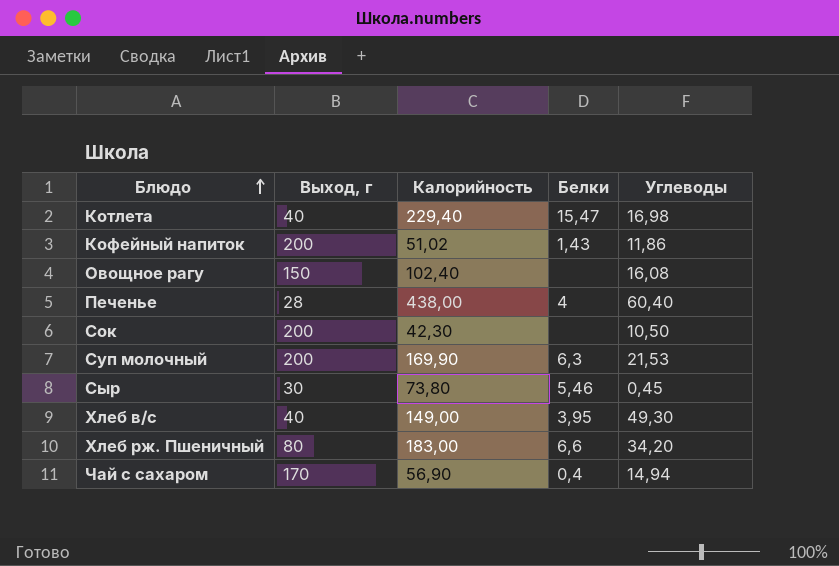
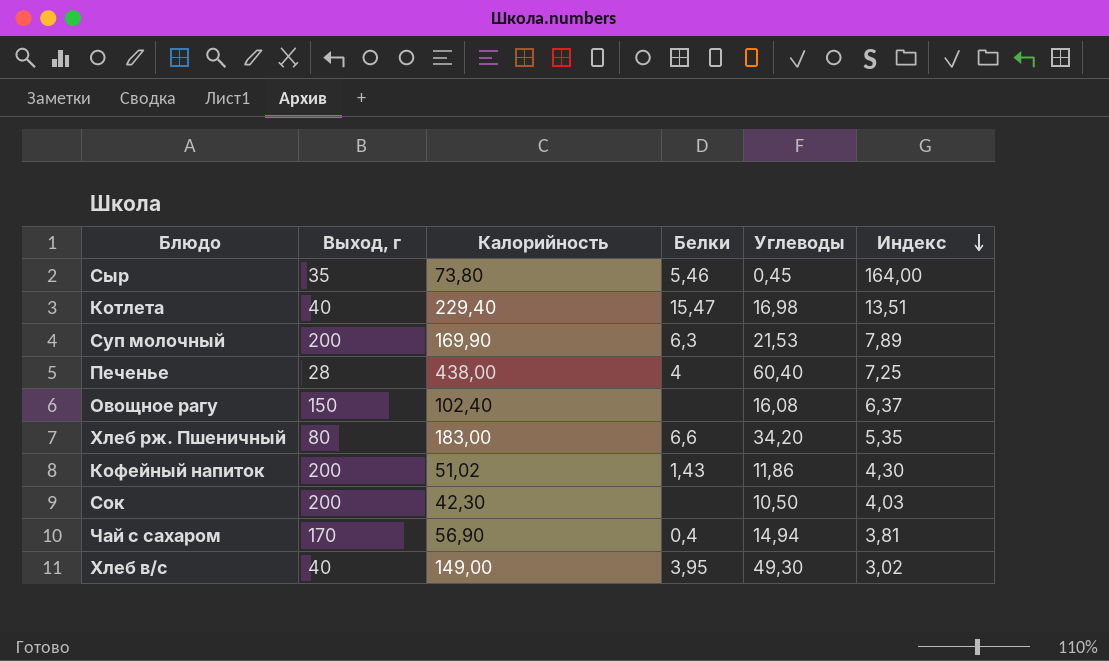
row order: Блюдо ascending -> Индекс descending
column Индекс | formula: none -> [Калорийность] / [Углеводы]
Сыр | Выход, г: 30 -> 35

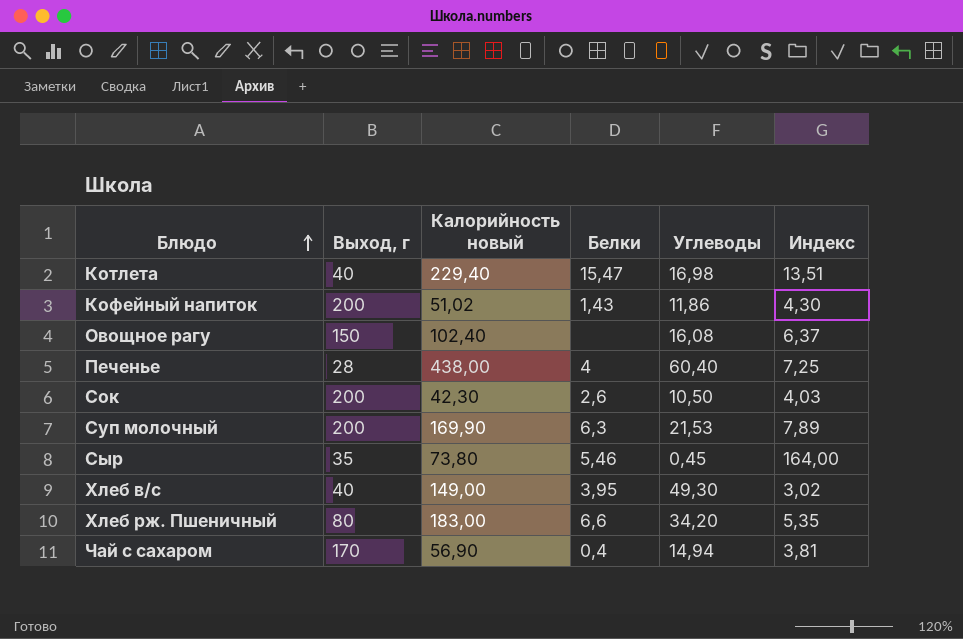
row order: Индекс descending -> Блюдо ascending
column name: Калорийность -> Калорийность новый
Сок | Белки: none -> 2,6

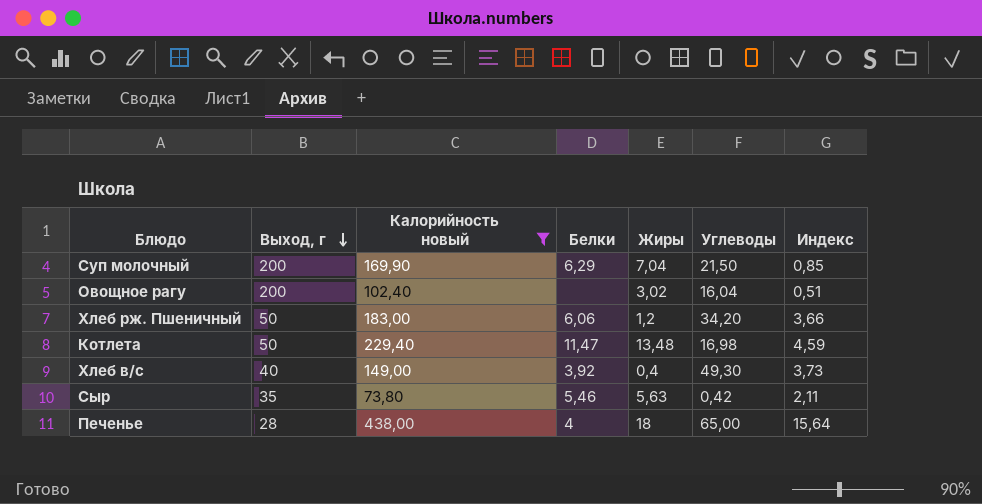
filter: none -> Калорийность новый >= 73,80
row order: Блюдо ascending -> Выход, г descending
column Жиры | position: none -> 5
column Индекс | formula: [Калорийность новый] / [Углеводы] -> [Калорийность новый] / [Выход, г]
Суп молочный | Белки: 6,3 -> 6,29
Суп молочный | Углеводы: 21,53 -> 21,50
Овощное рагу | Выход, г: 150 -> 200
Овощное рагу | Углеводы: 16,08 -> 16,04
Хлеб рж. Пшеничный | Выход, г: 80 -> 50
Хлеб рж. Пшеничный | Белки: 6,6 -> 6,06
Котлета | Выход, г: 40 -> 50
Котлета | Белки: 15,47 -> 11,47
Хлеб в/с | Белки: 3,95 -> 3,92
Сыр | Углеводы: 0,45 -> 0,42
Печенье | Углеводы: 60,40 -> 65,00

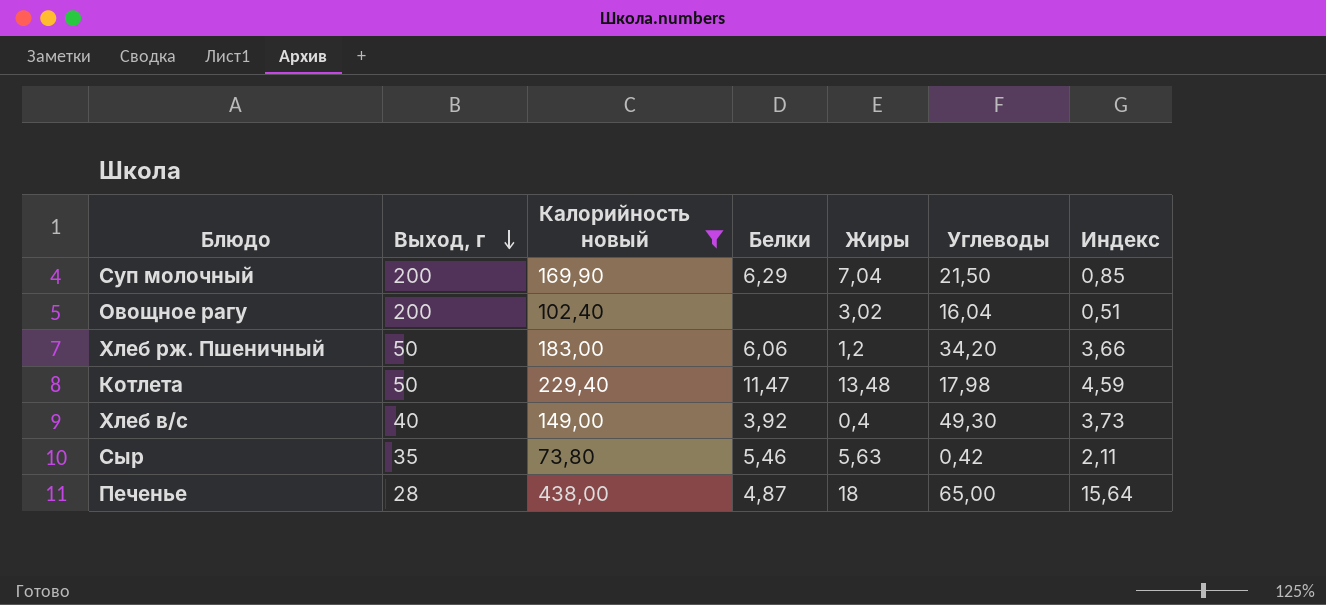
Котлета | Углеводы: 16,98 -> 17,98
Печенье | Белки: 4 -> 4,87

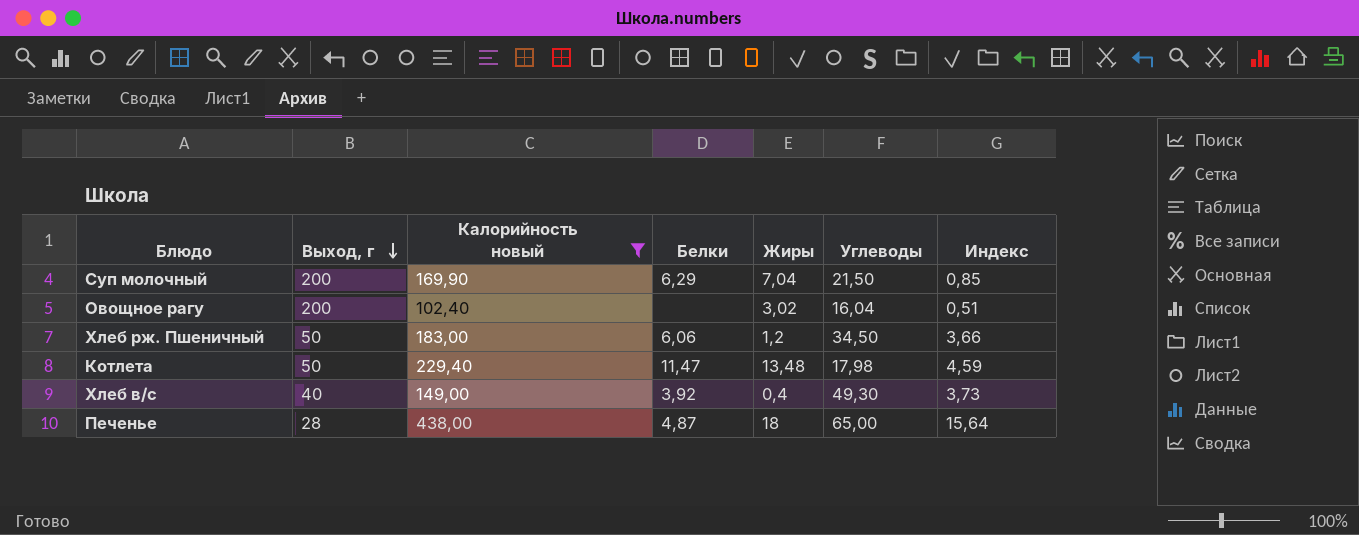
row Сыр: 35 | 73,80 | 5,46 | 5,63 | 0,42 | 2,11 -> none
Хлеб рж. Пшеничный | Углеводы: 34,20 -> 34,50

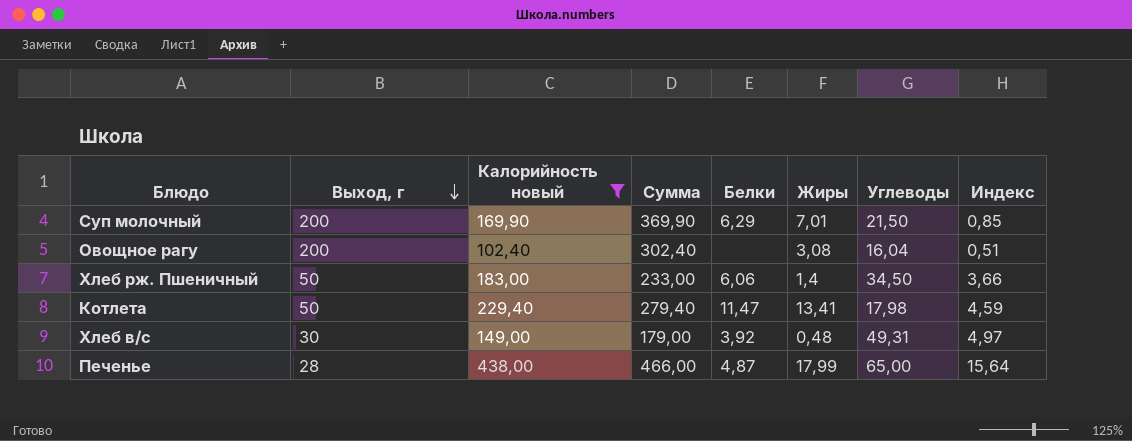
column Сумма | formula: none -> [Выход, г] + [Калорийность новый]
Суп молочный | Жиры: 7,04 -> 7,01
Овощное рагу | Жиры: 3,02 -> 3,08
Хлеб рж. Пшеничный | Жиры: 1,2 -> 1,4
Котлета | Жиры: 13,48 -> 13,41
Хлеб в/с | Выход, г: 40 -> 30
Хлеб в/с | Жиры: 0,4 -> 0,48
Хлеб в/с | Углеводы: 49,30 -> 49,31
Хлеб в/с | Индекс: 3,73 -> 4,97
Печенье | Жиры: 18 -> 17,99

